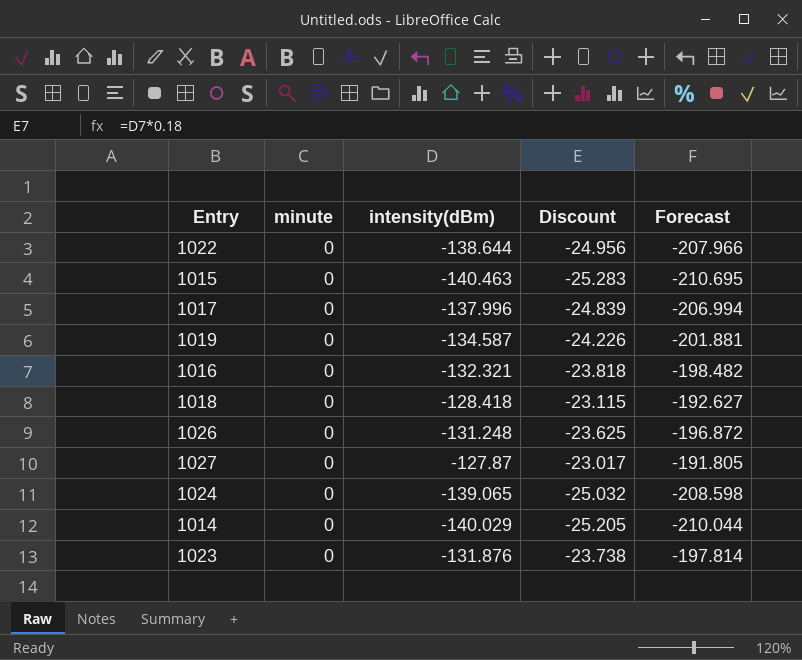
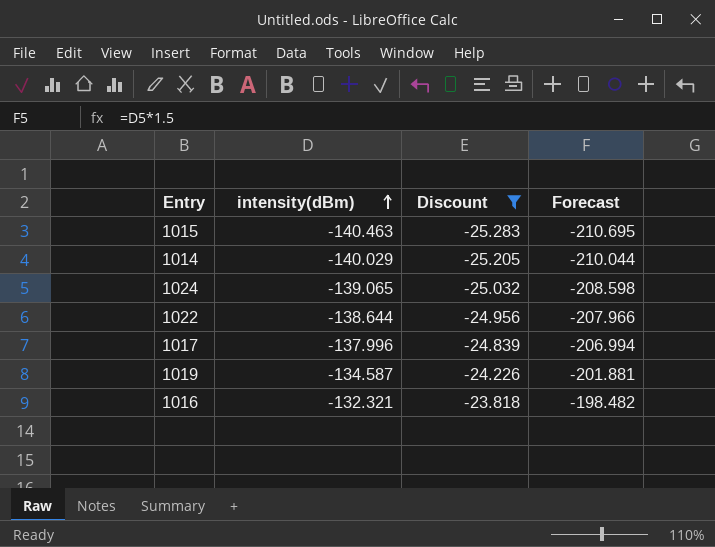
filter: none -> Discount <= -23.818
row order: none -> intensity(dBm) ascending
column minute | position: 2 -> none

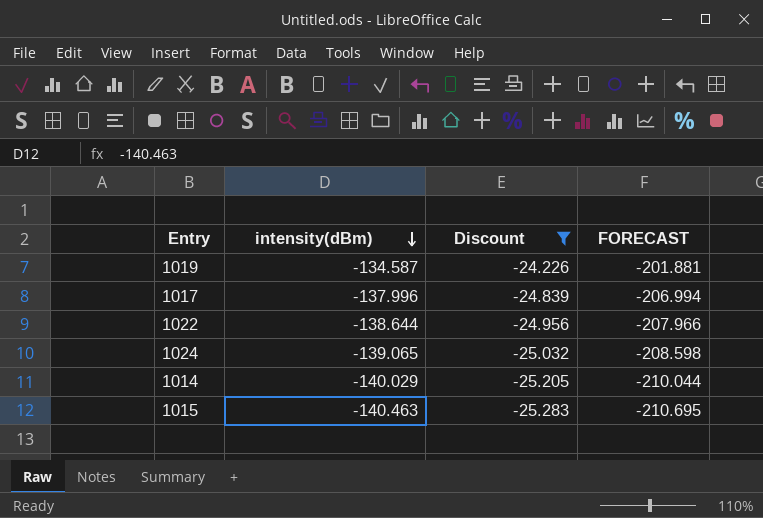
row order: intensity(dBm) ascending -> intensity(dBm) descending
column name: Forecast -> FORECAST
row 1016: -132.321 | -23.818 | -198.482 -> none

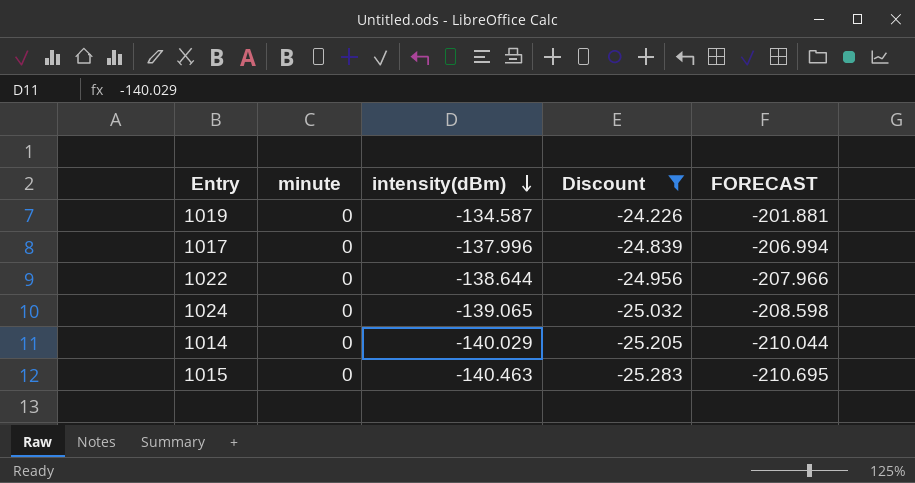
column minute | position: none -> 2

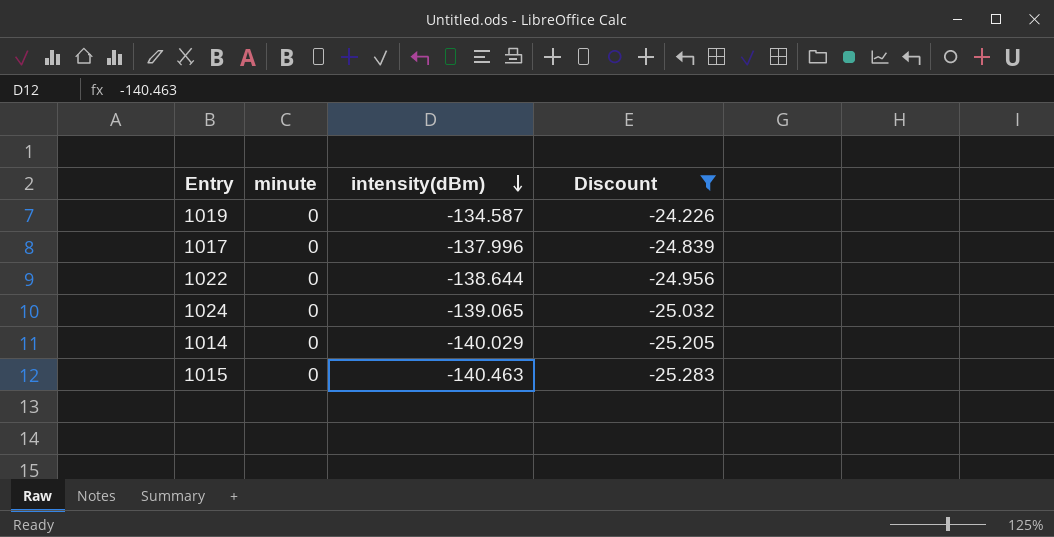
column FORECAST | formula: [intensity(dBm)] * 1.5 -> none

